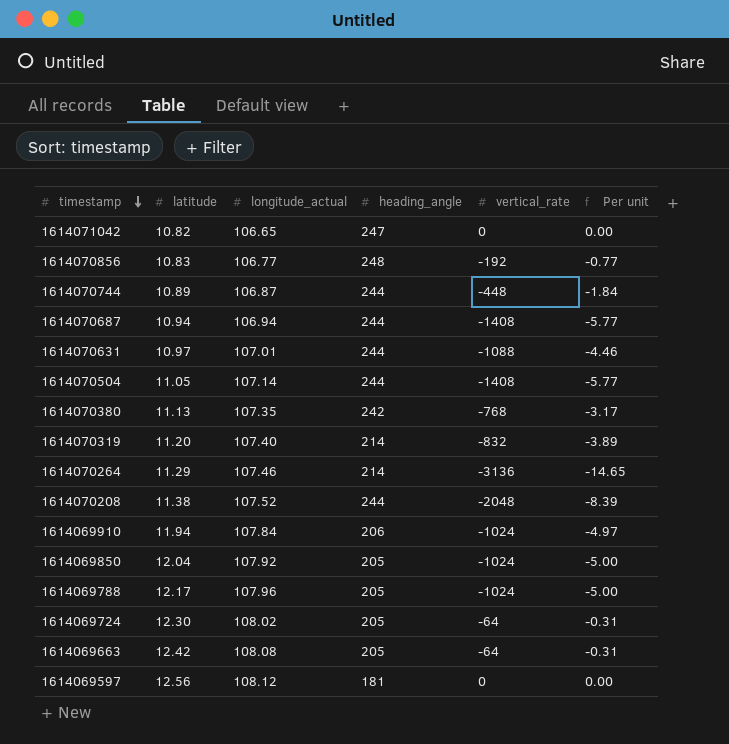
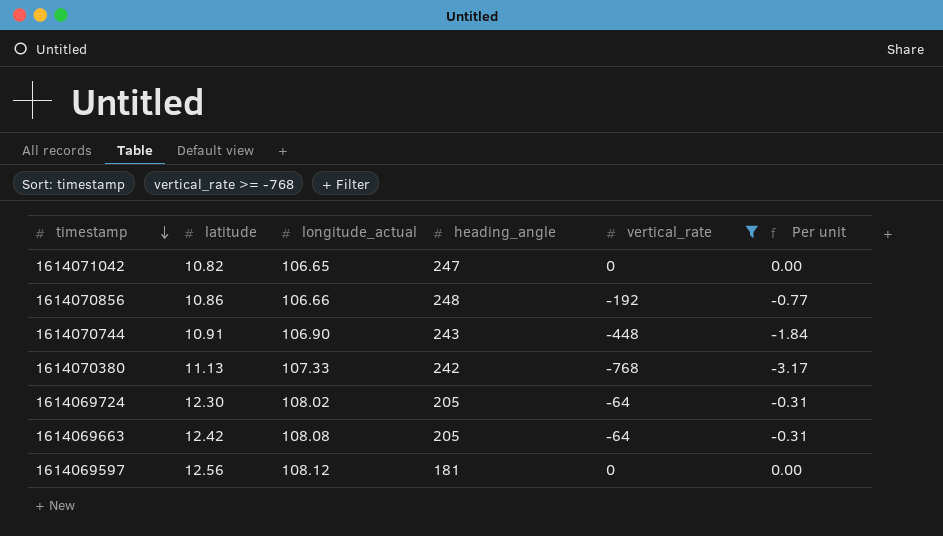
filter: none -> vertical_rate >= -768
1614070856 | latitude: 10.83 -> 10.86
1614070856 | longitude_actual: 106.77 -> 106.66
1614070744 | latitude: 10.89 -> 10.91
1614070744 | longitude_actual: 106.87 -> 106.90
1614070744 | heading_angle: 244 -> 243
1614070380 | longitude_actual: 107.35 -> 107.33

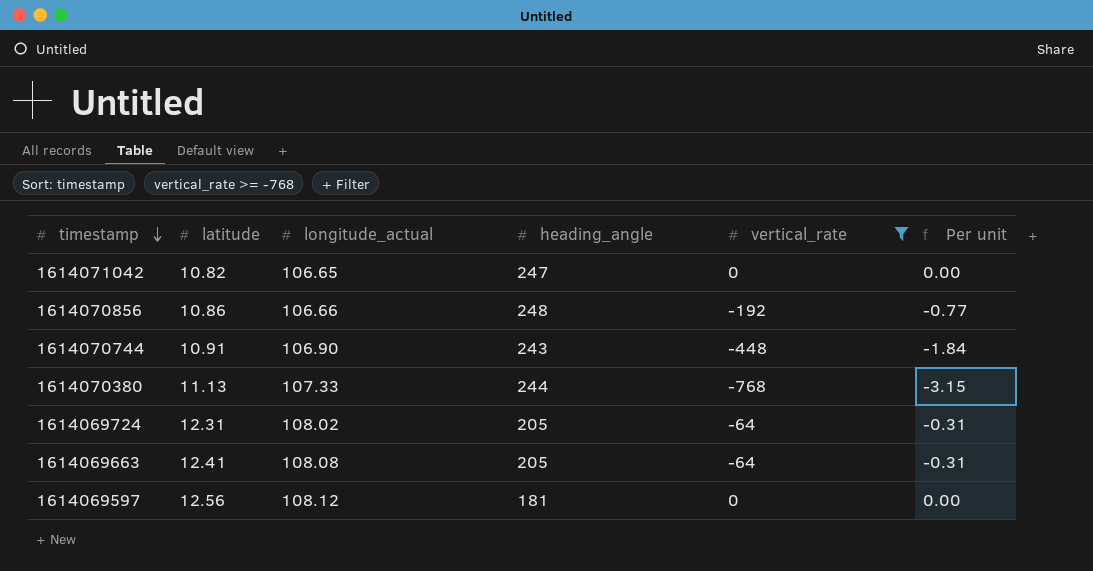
1614070380 | heading_angle: 242 -> 244
1614070380 | Per unit: -3.17 -> -3.15
1614069724 | latitude: 12.30 -> 12.31
1614069663 | latitude: 12.42 -> 12.41

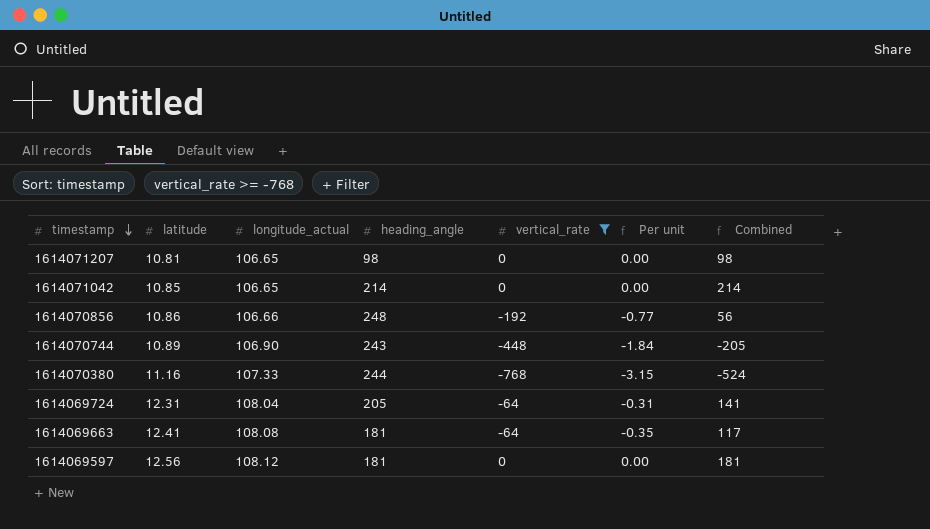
column Combined | formula: none -> [heading_angle] + [vertical_rate]
row 1614071207: none -> 10.81 | 106.65 | 98 | 0 | 0.00 | 98
1614071042 | latitude: 10.82 -> 10.85
1614071042 | heading_angle: 247 -> 214
1614070744 | latitude: 10.91 -> 10.89
1614070380 | latitude: 11.13 -> 11.16
1614069724 | longitude_actual: 108.02 -> 108.04
1614069663 | heading_angle: 205 -> 181
1614069663 | Per unit: -0.31 -> -0.35

